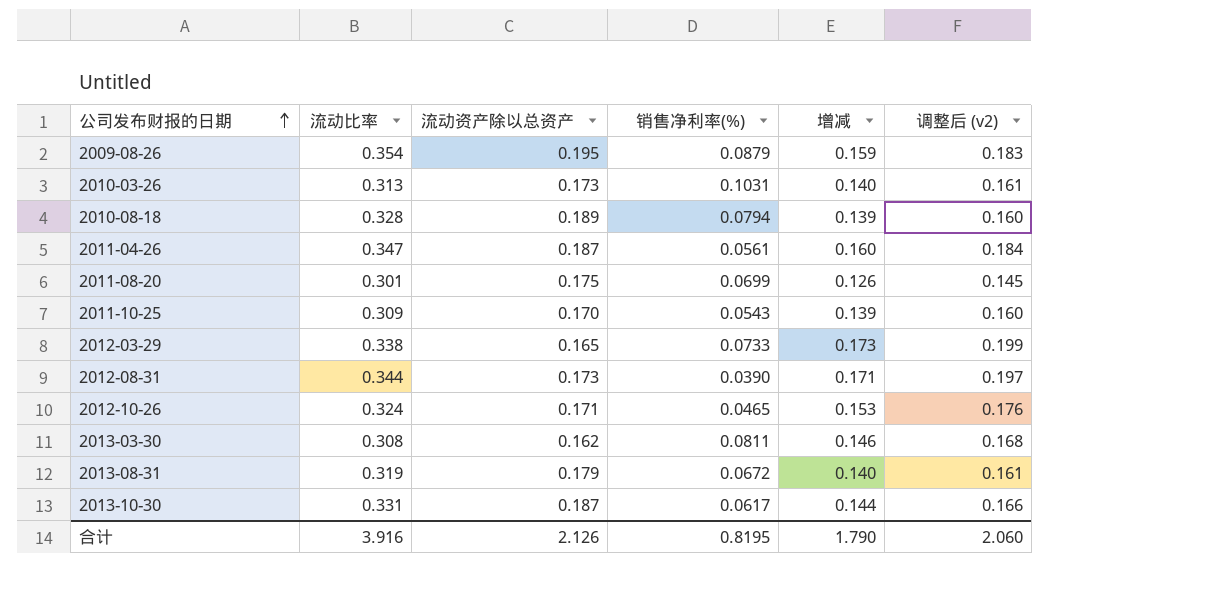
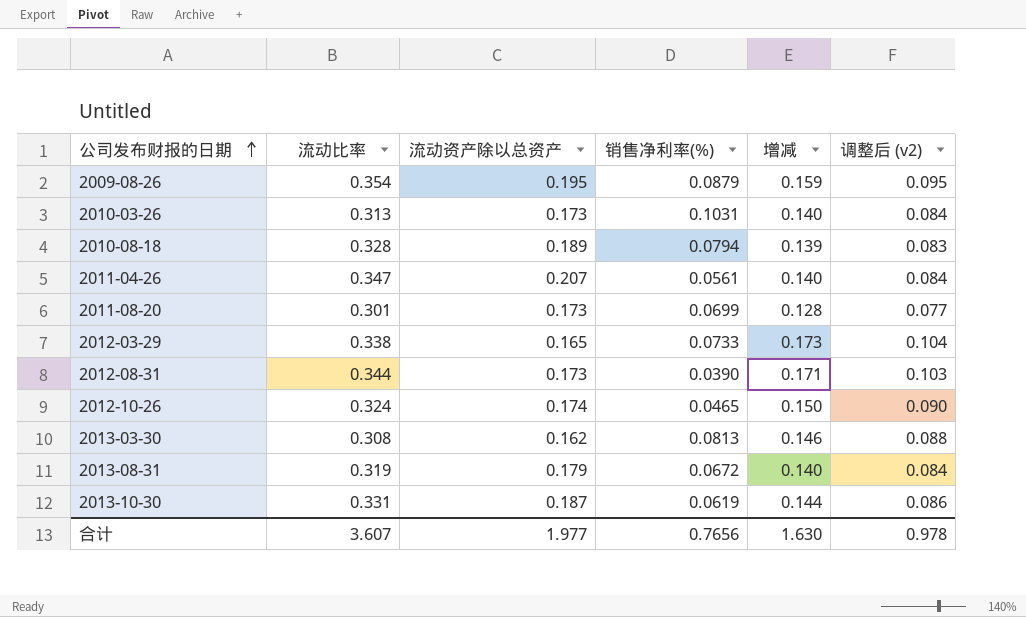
column 调整后 (v2) | formula: [增减] * 1.15 -> [增减] * 0.6
row 2011-10-25: 0.309 | 0.170 | 0.0543 | 0.139 | 0.160 -> none
2011-04-26 | 流动资产除以总资产: 0.187 -> 0.207
2011-04-26 | 增减: 0.160 -> 0.140
2011-08-20 | 流动资产除以总资产: 0.175 -> 0.173
2011-08-20 | 增减: 0.126 -> 0.128
2012-10-26 | 流动资产除以总资产: 0.171 -> 0.174
2012-10-26 | 增减: 0.153 -> 0.150
2013-03-30 | 销售净利率(%): 0.0811 -> 0.0813
2013-10-30 | 销售净利率(%): 0.0617 -> 0.0619
合计 | 流动比率: 3.916 -> 3.607
合计 | 流动资产除以总资产: 2.126 -> 1.977
合计 | 销售净利率(%): 0.8195 -> 0.7656
合计 | 增减: 1.790 -> 1.630
合计 | 调整后 (v2): 2.060 -> 0.978

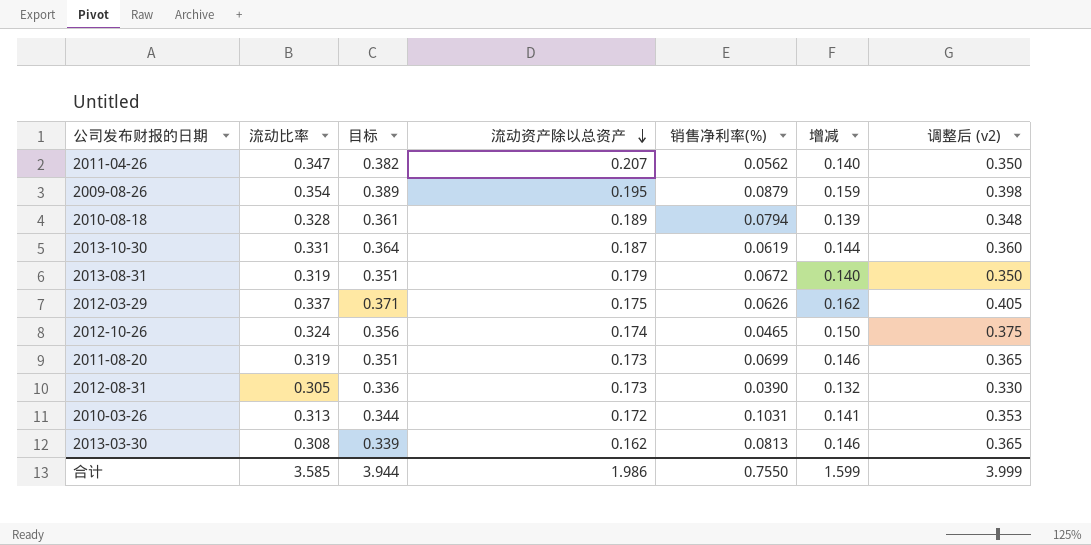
row order: 公司发布财报的日期 ascending -> 流动资产除以总资产 descending
column 目标 | formula: none -> [流动比率] * 1.1
column 调整后 (v2) | formula: [增减] * 0.6 -> [增减] * 2.5
2011-04-26 | 销售净利率(%): 0.0561 -> 0.0562
2012-03-29 | 流动比率: 0.338 -> 0.337
2012-03-29 | 流动资产除以总资产: 0.165 -> 0.175
2012-03-29 | 销售净利率(%): 0.0733 -> 0.0626
2012-03-29 | 增减: 0.173 -> 0.162
2011-08-20 | 流动比率: 0.301 -> 0.319
2011-08-20 | 增减: 0.128 -> 0.146
2012-08-31 | 流动比率: 0.344 -> 0.305
2012-08-31 | 增减: 0.171 -> 0.132
2010-03-26 | 流动资产除以总资产: 0.173 -> 0.172
2010-03-26 | 增减: 0.140 -> 0.141
合计 | 流动比率: 3.607 -> 3.585
合计 | 流动资产除以总资产: 1.977 -> 1.986
合计 | 销售净利率(%): 0.7656 -> 0.7550
合计 | 增减: 1.630 -> 1.599
合计 | 调整后 (v2): 0.978 -> 3.999

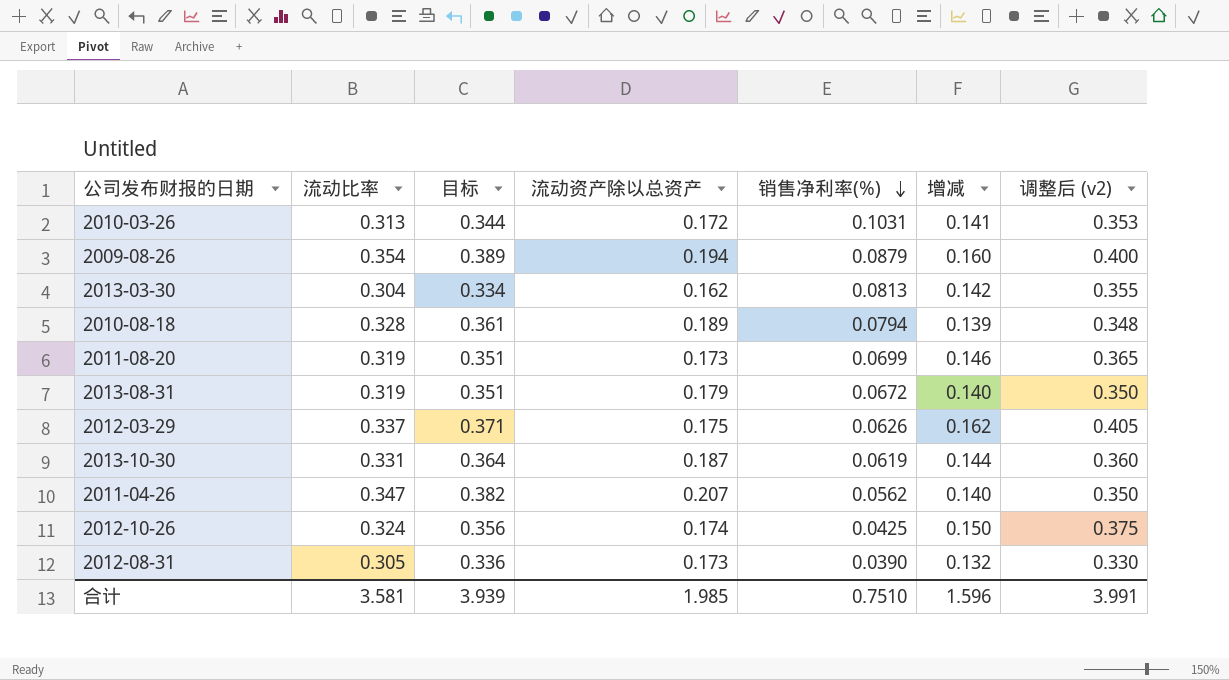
row order: 流动资产除以总资产 descending -> 销售净利率(%) descending
2009-08-26 | 流动资产除以总资产: 0.195 -> 0.194
2009-08-26 | 增减: 0.159 -> 0.160
2009-08-26 | 调整后 (v2): 0.398 -> 0.400
2013-03-30 | 流动比率: 0.308 -> 0.304
2013-03-30 | 目标: 0.339 -> 0.334
2013-03-30 | 增减: 0.146 -> 0.142
2013-03-30 | 调整后 (v2): 0.365 -> 0.355
2012-10-26 | 销售净利率(%): 0.0465 -> 0.0425
合计 | 流动比率: 3.585 -> 3.581
合计 | 目标: 3.944 -> 3.939
合计 | 流动资产除以总资产: 1.986 -> 1.985
合计 | 销售净利率(%): 0.7550 -> 0.7510
合计 | 增减: 1.599 -> 1.596
合计 | 调整后 (v2): 3.999 -> 3.991

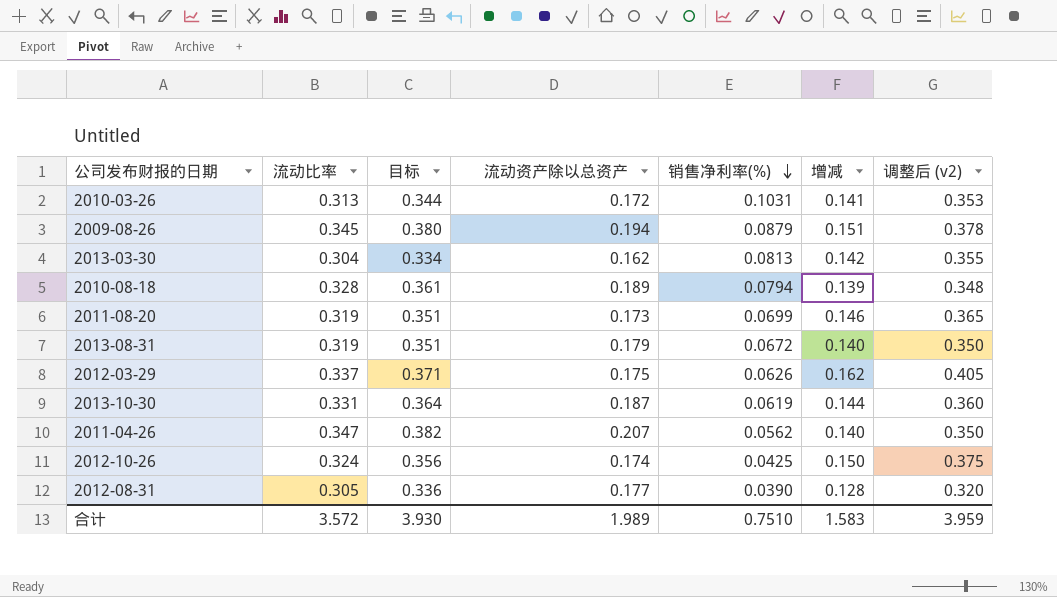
2009-08-26 | 流动比率: 0.354 -> 0.345
2009-08-26 | 目标: 0.389 -> 0.380
2009-08-26 | 增减: 0.160 -> 0.151
2009-08-26 | 调整后 (v2): 0.400 -> 0.378
2012-08-31 | 流动资产除以总资产: 0.173 -> 0.177
2012-08-31 | 增减: 0.132 -> 0.128
2012-08-31 | 调整后 (v2): 0.330 -> 0.320
合计 | 流动比率: 3.581 -> 3.572
合计 | 目标: 3.939 -> 3.930
合计 | 流动资产除以总资产: 1.985 -> 1.989
合计 | 增减: 1.596 -> 1.583
合计 | 调整后 (v2): 3.991 -> 3.959

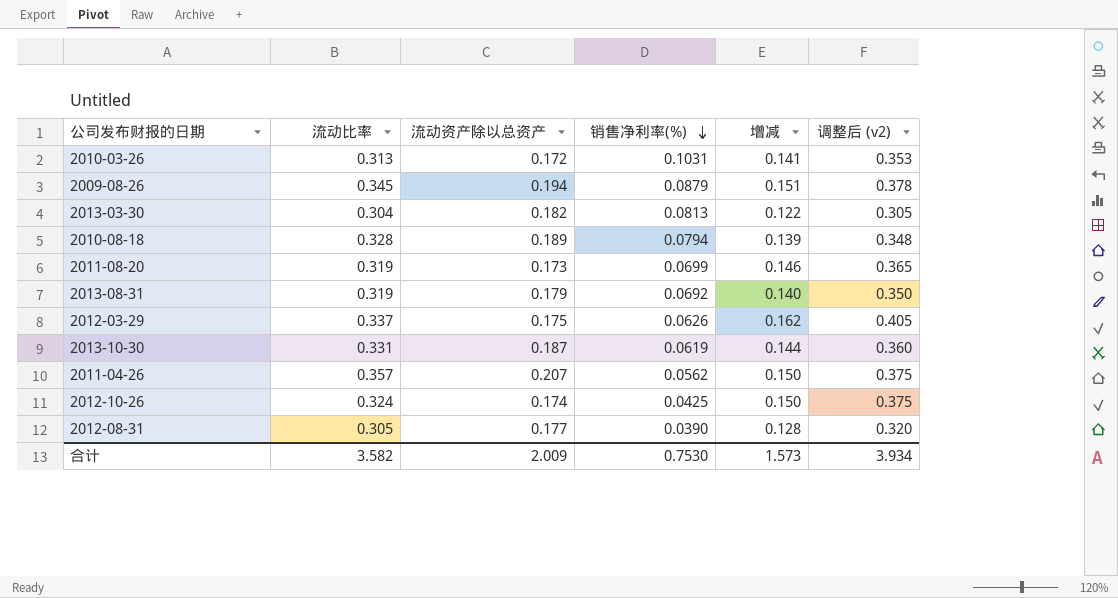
column 目标 | formula: [流动比率] * 1.1 -> none
2013-03-30 | 流动资产除以总资产: 0.162 -> 0.182
2013-03-30 | 增减: 0.142 -> 0.122
2013-03-30 | 调整后 (v2): 0.355 -> 0.305
2013-08-31 | 销售净利率(%): 0.0672 -> 0.0692
2011-04-26 | 流动比率: 0.347 -> 0.357
2011-04-26 | 增减: 0.140 -> 0.150
2011-04-26 | 调整后 (v2): 0.350 -> 0.375
合计 | 流动比率: 3.572 -> 3.582
合计 | 流动资产除以总资产: 1.989 -> 2.009
合计 | 销售净利率(%): 0.7510 -> 0.7530
合计 | 增减: 1.583 -> 1.573
合计 | 调整后 (v2): 3.959 -> 3.934

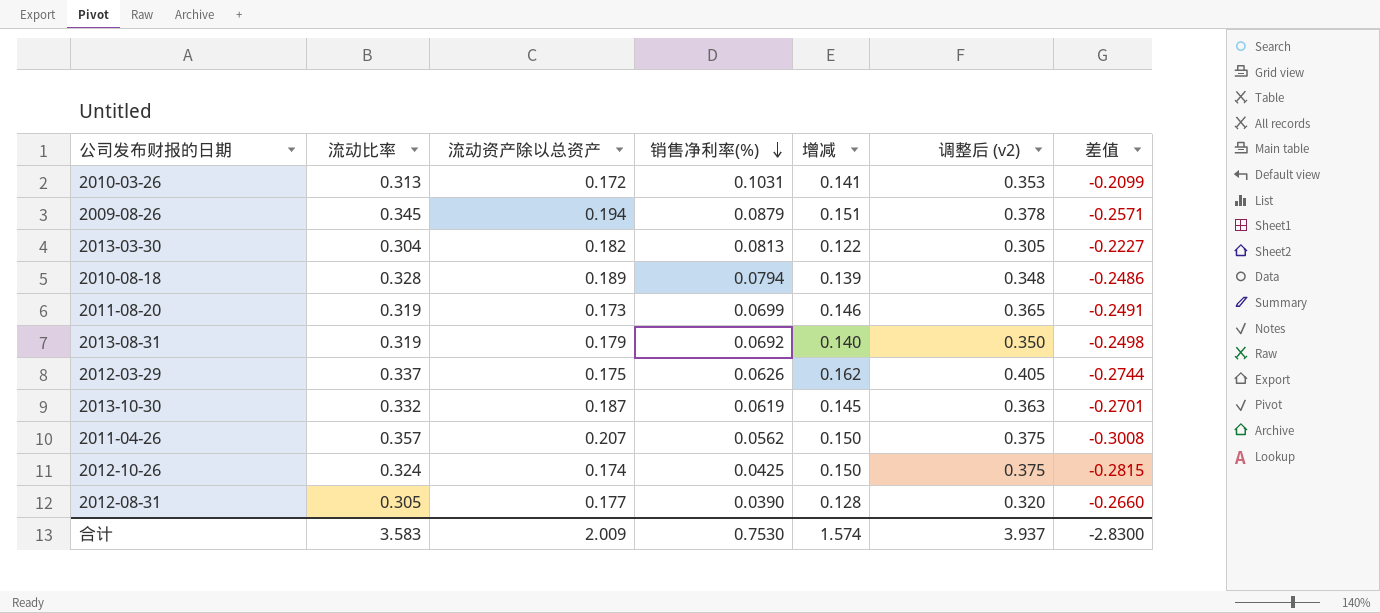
column 差值 | formula: none -> [销售净利率(%)] - [流动比率]
2013-10-30 | 流动比率: 0.331 -> 0.332
2013-10-30 | 增减: 0.144 -> 0.145
2013-10-30 | 调整后 (v2): 0.360 -> 0.363
合计 | 流动比率: 3.582 -> 3.583
合计 | 增减: 1.573 -> 1.574
合计 | 调整后 (v2): 3.934 -> 3.937

